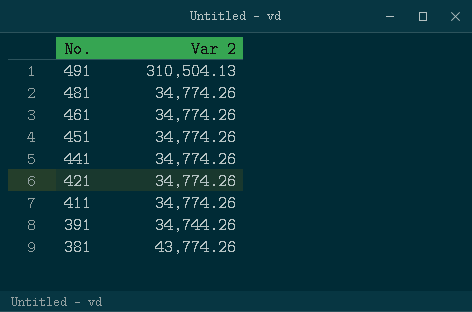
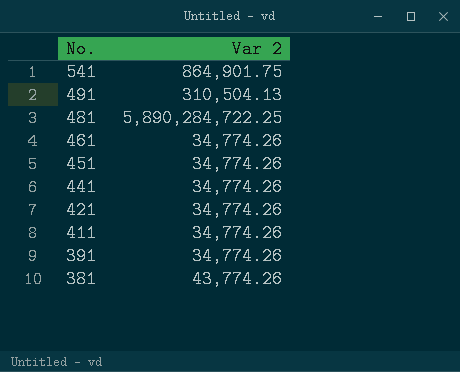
row 541: none -> 864,901.75
481 | Var 2: 34,774.26 -> 5,890,284,722.25
391 | Var 2: 34,744.26 -> 34,774.26

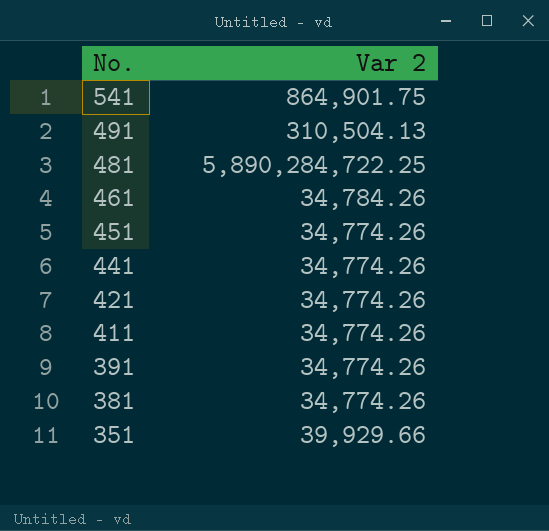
461 | Var 2: 34,774.26 -> 34,784.26
381 | Var 2: 43,774.26 -> 34,774.26
row 351: none -> 39,929.66

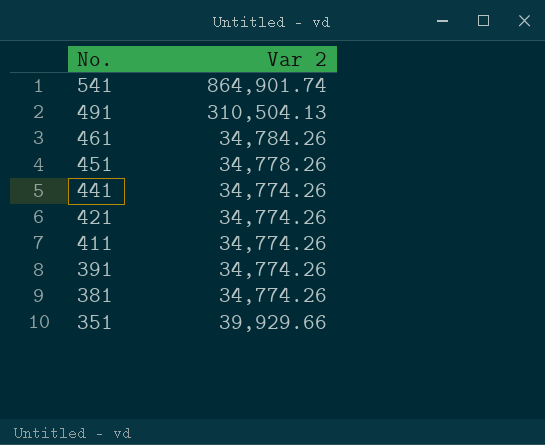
row 481: 5,890,284,722.25 -> none
541 | Var 2: 864,901.75 -> 864,901.74
451 | Var 2: 34,774.26 -> 34,778.26

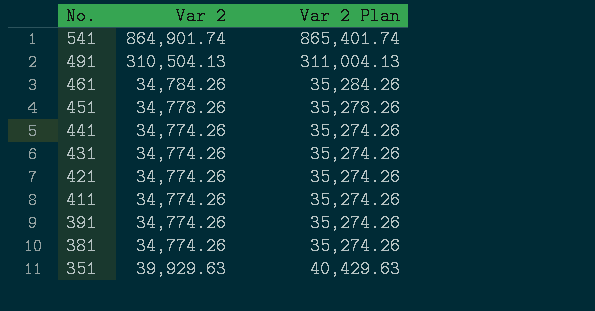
column Var 2 Plan | formula: none -> [Var 2] + 500
row 431: none -> 34,774.26 | 35,274.26
351 | Var 2: 39,929.66 -> 39,929.63

